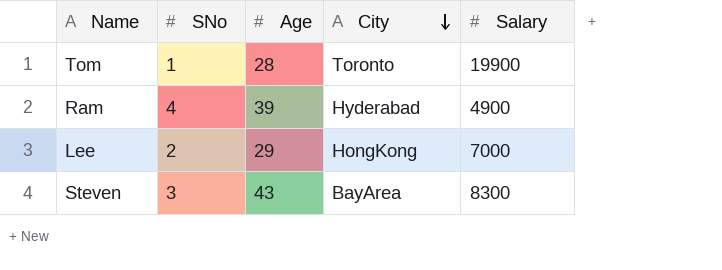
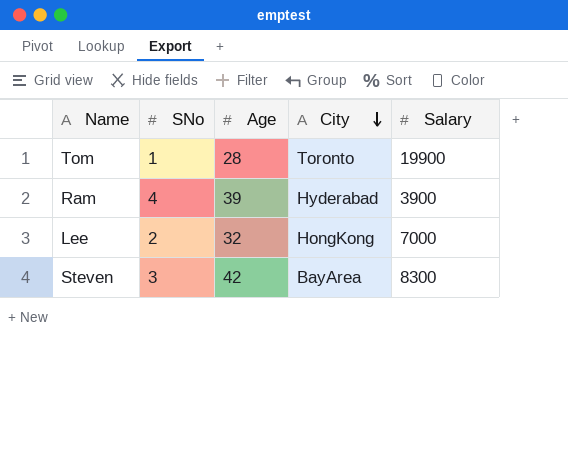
Ram | Salary: 4900 -> 3900
Lee | Age: 29 -> 32
Steven | Age: 43 -> 42

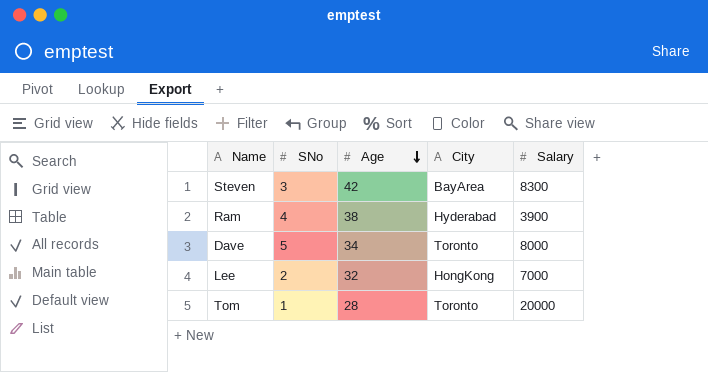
row order: City descending -> Age descending
Ram | Age: 39 -> 38
row Dave: none -> 5 | 34 | Toronto | 8000
Tom | Salary: 19900 -> 20000

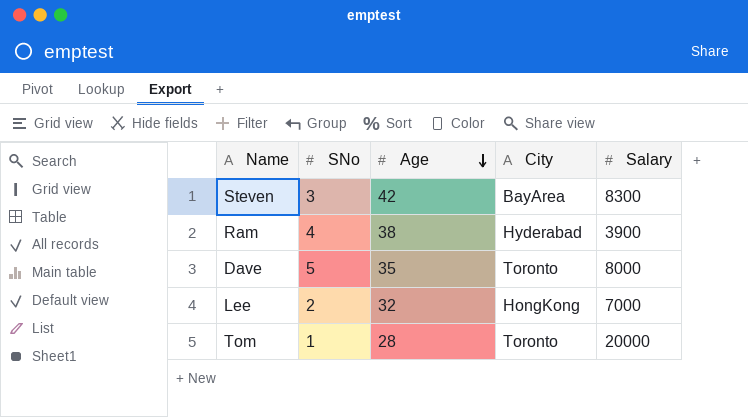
Dave | Age: 34 -> 35

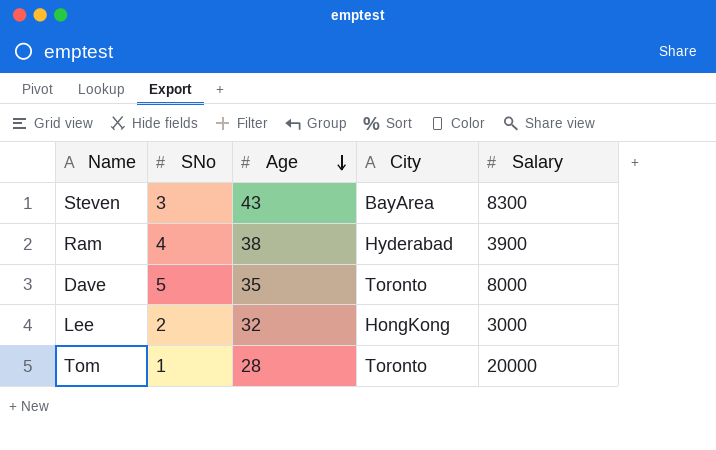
Steven | Age: 42 -> 43
Lee | Salary: 7000 -> 3000

